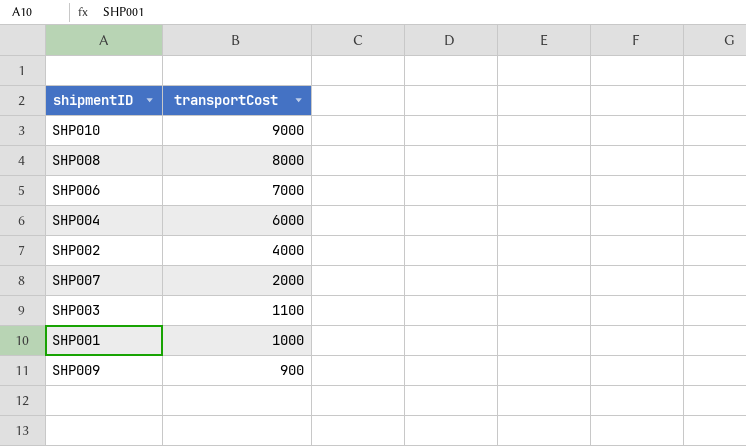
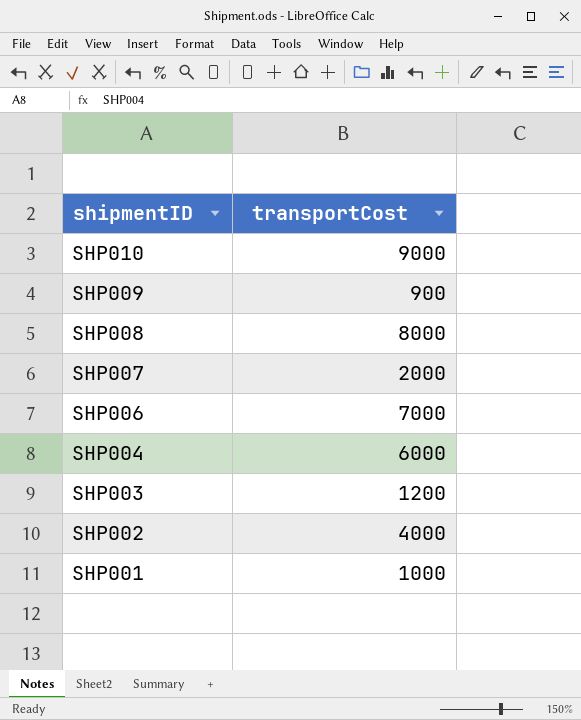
row order: transportCost descending -> shipmentID descending
SHP003 | transportCost: 1100 -> 1200

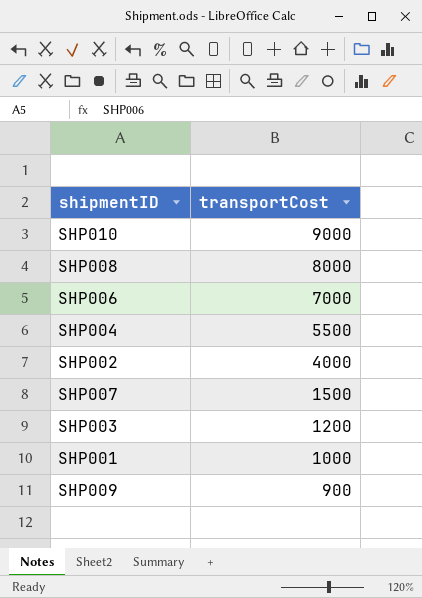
row order: shipmentID descending -> transportCost descending
SHP004 | transportCost: 6000 -> 5500
SHP007 | transportCost: 2000 -> 1500

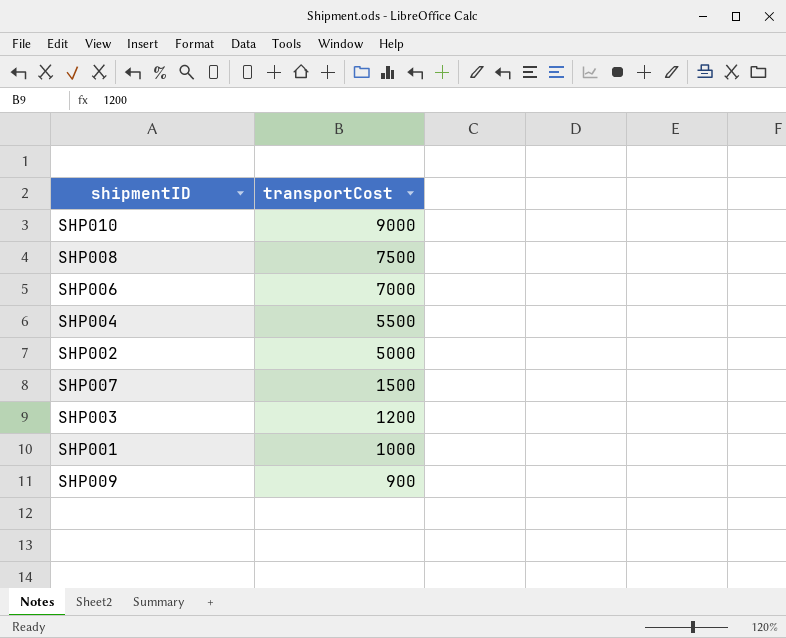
SHP008 | transportCost: 8000 -> 7500
SHP002 | transportCost: 4000 -> 5000

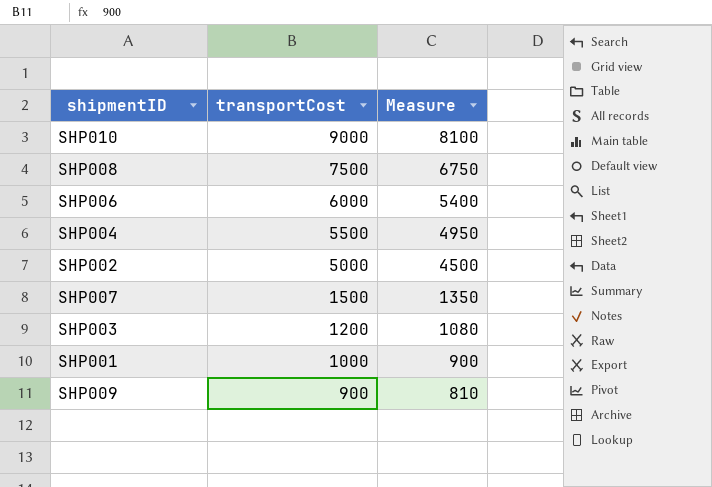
column Measure | formula: none -> [transportCost] * 0.9
SHP006 | transportCost: 7000 -> 6000

